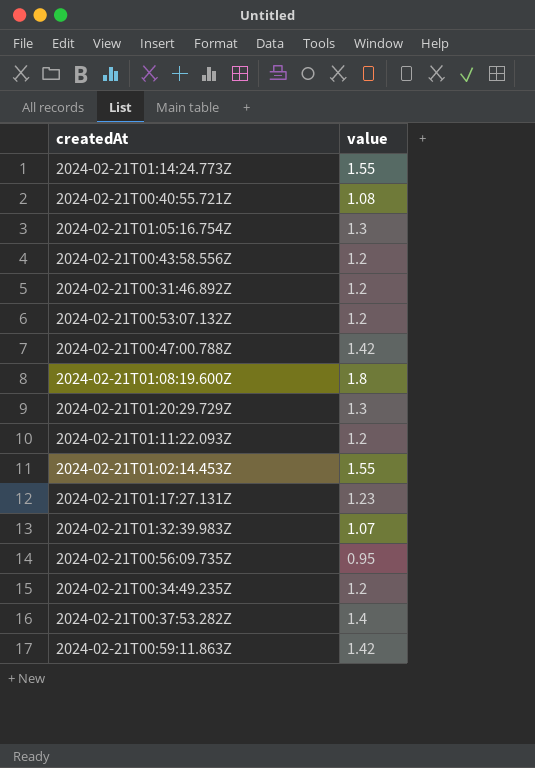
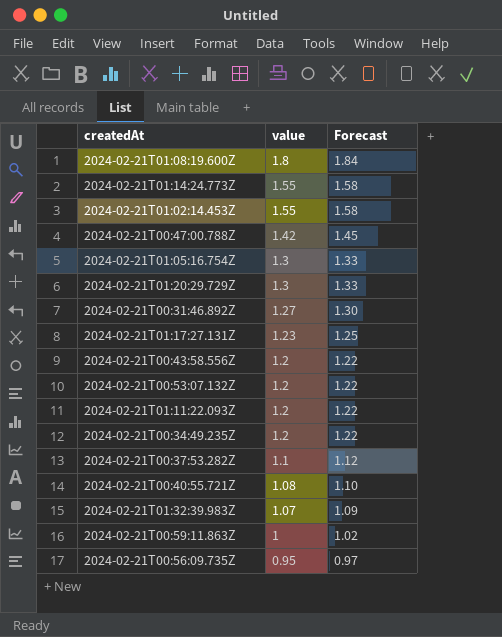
row order: none -> value descending
column Forecast | formula: none -> [value] * 1.02
2024-02-21T00:31:46.892Z | value: 1.2 -> 1.27
2024-02-21T00:37:53.282Z | value: 1.4 -> 1.1
2024-02-21T00:59:11.863Z | value: 1.42 -> 1

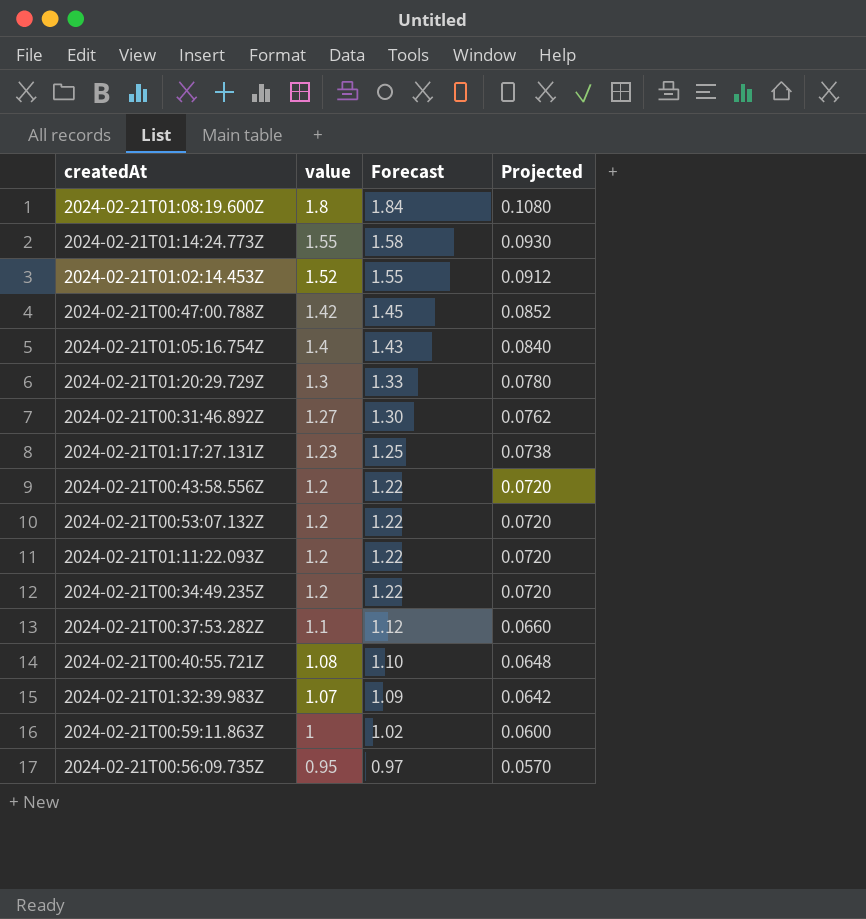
column Projected | formula: none -> [value] * 0.06
2024-02-21T01:02:14.453Z | value: 1.55 -> 1.52
2024-02-21T01:02:14.453Z | Forecast: 1.58 -> 1.55
2024-02-21T01:05:16.754Z | value: 1.3 -> 1.4
2024-02-21T01:05:16.754Z | Forecast: 1.33 -> 1.43

